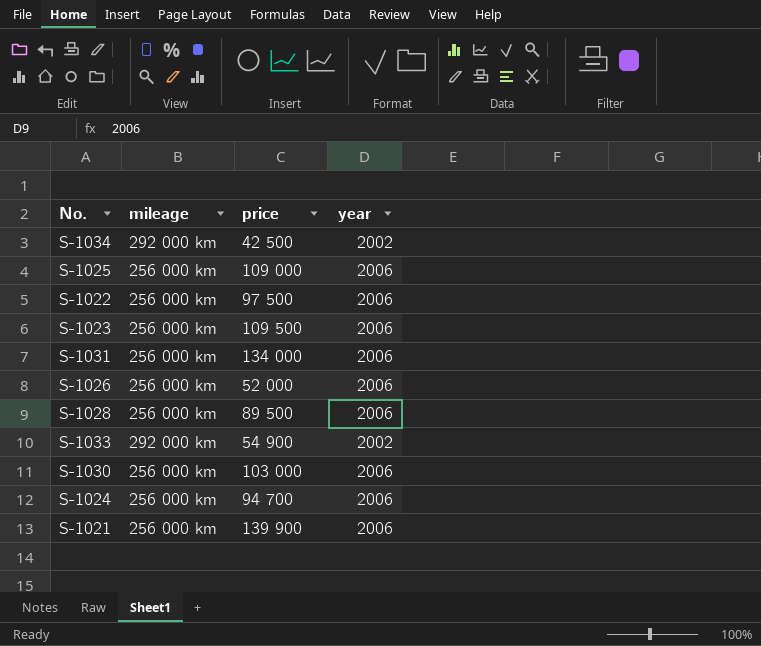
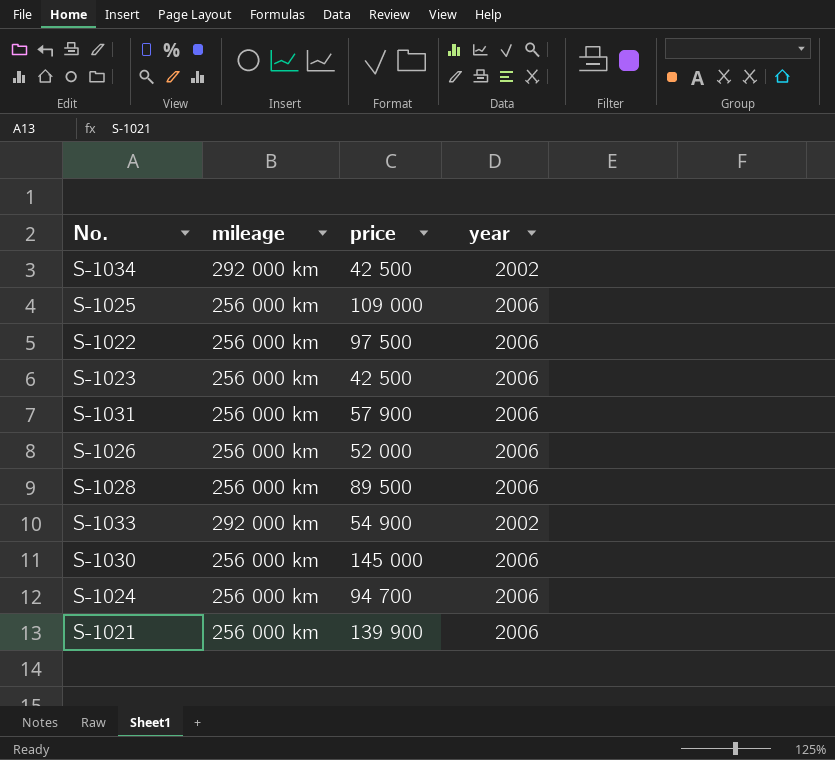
S-1023 | price: 109 500 -> 42 500
S-1031 | price: 134 000 -> 57 900
S-1030 | price: 103 000 -> 145 000

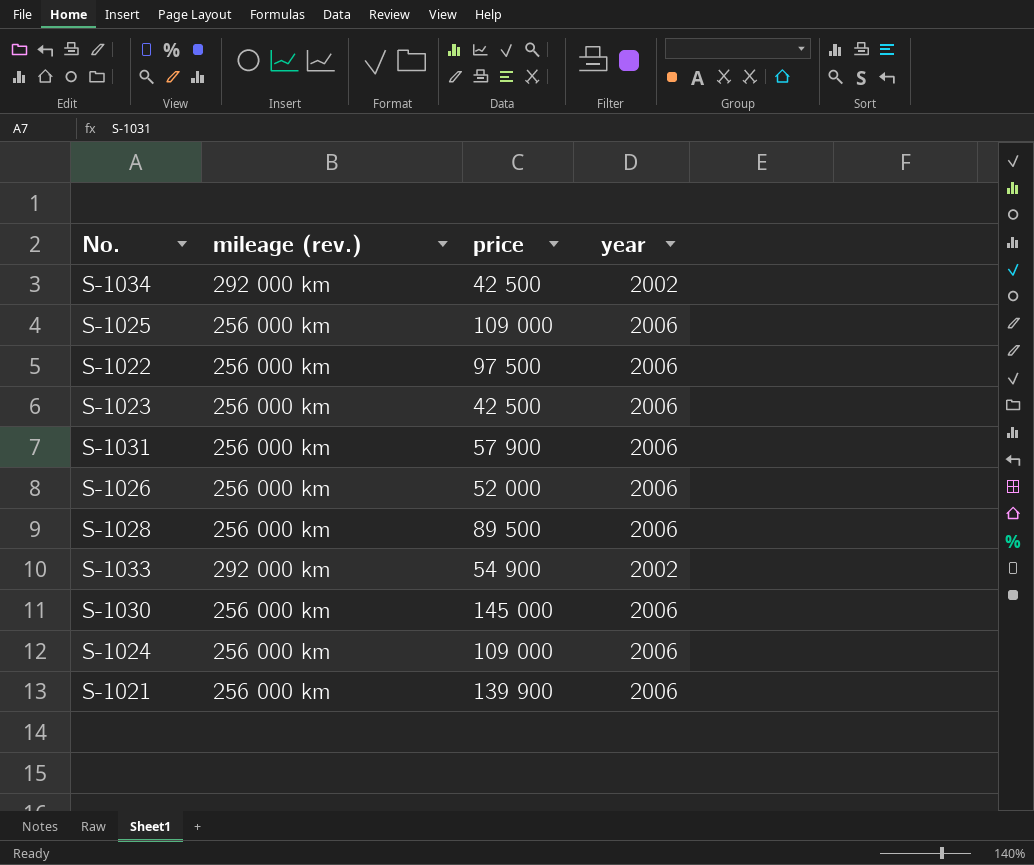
column name: mileage -> mileage (rev.)
S-1024 | price: 94 700 -> 109 000

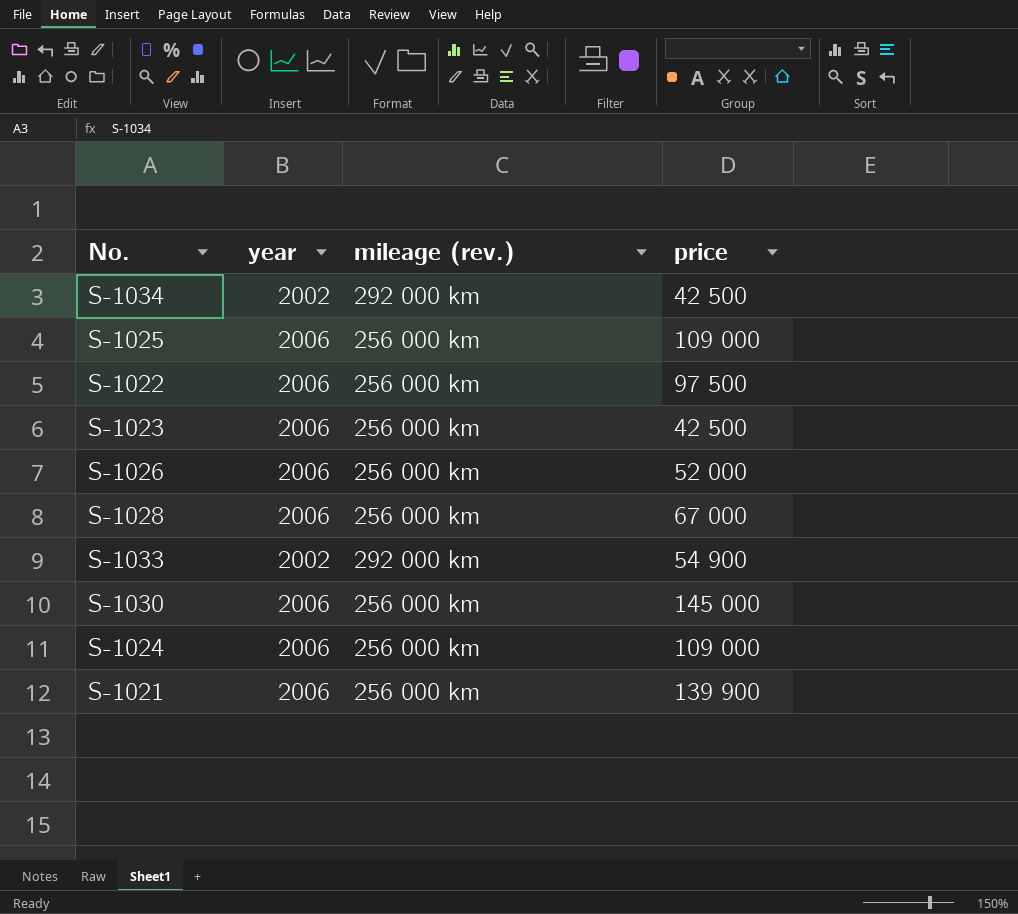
column year | position: 4 -> 2
row S-1031: 256 000 km | 57 900 | 2006 -> none
S-1028 | price: 89 500 -> 67 000

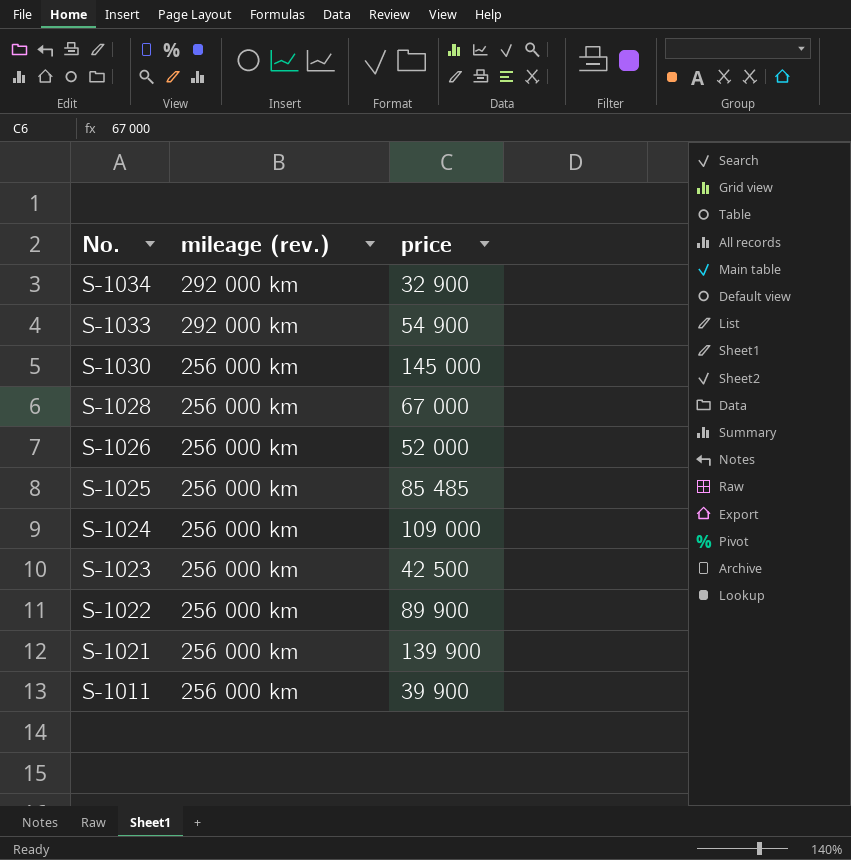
row order: none -> No. descending
column year | position: 2 -> none
S-1034 | price: 42 500 -> 32 900
S-1025 | price: 109 000 -> 85 485
S-1022 | price: 97 500 -> 89 900
row S-1011: none -> 256 000 km | 39 900

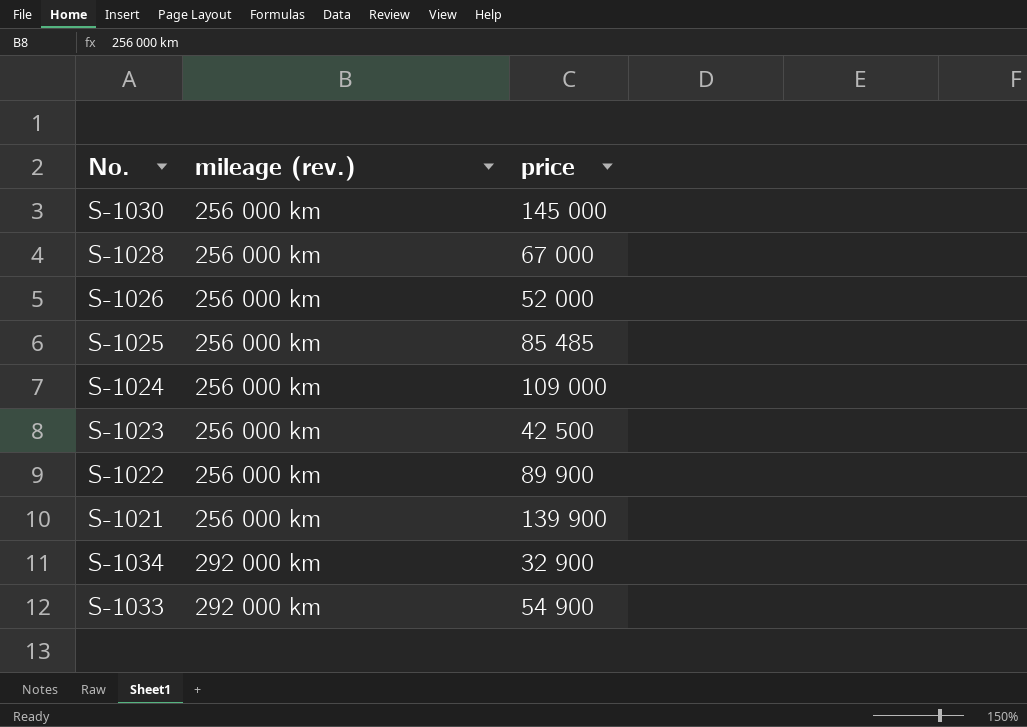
row order: No. descending -> mileage (rev.) ascending
row S-1011: 256 000 km | 39 900 -> none

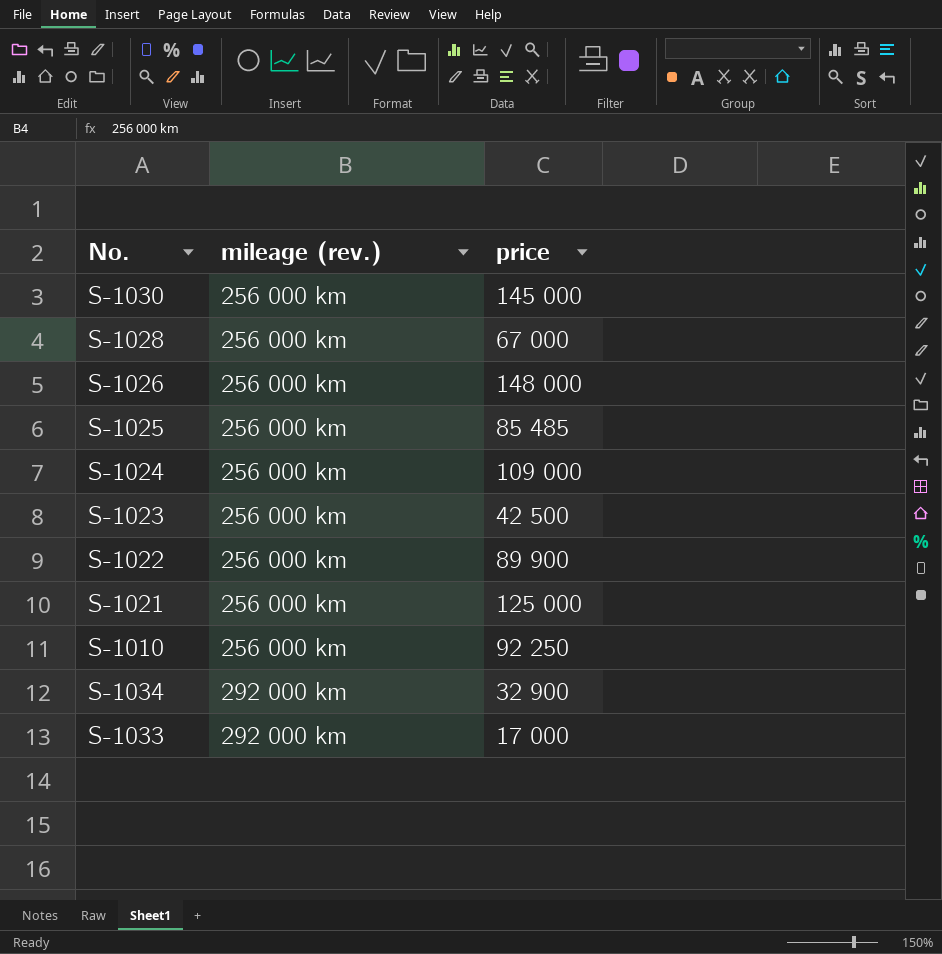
S-1026 | price: 52 000 -> 148 000
S-1021 | price: 139 900 -> 125 000
row S-1010: none -> 256 000 km | 92 250
S-1033 | price: 54 900 -> 17 000

